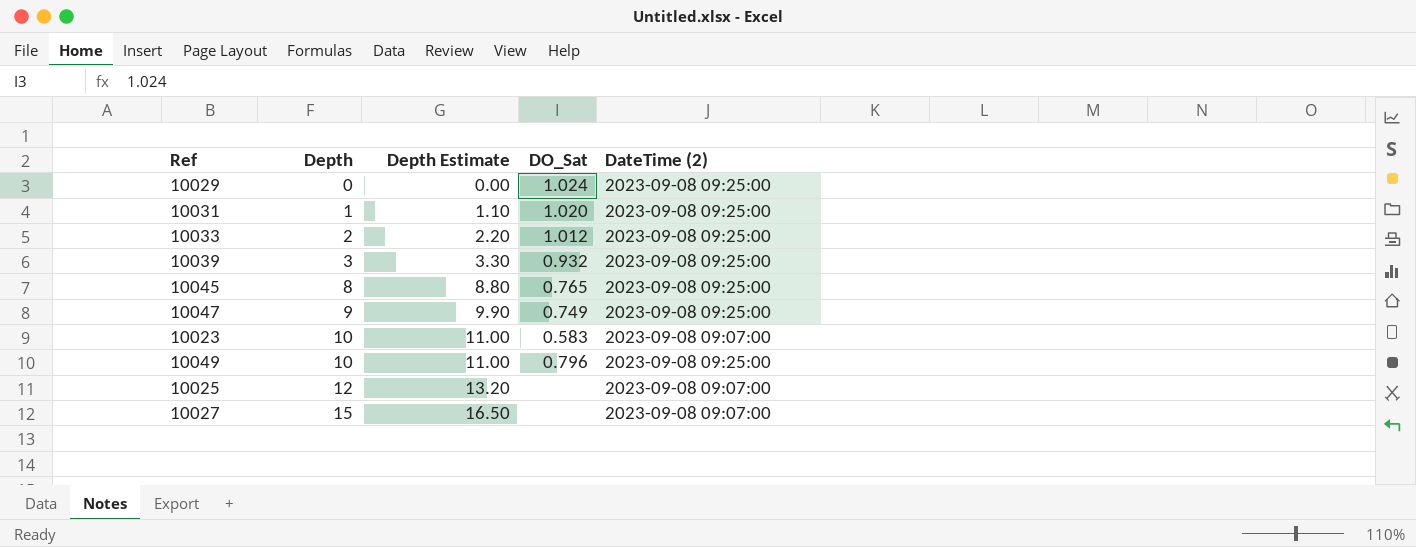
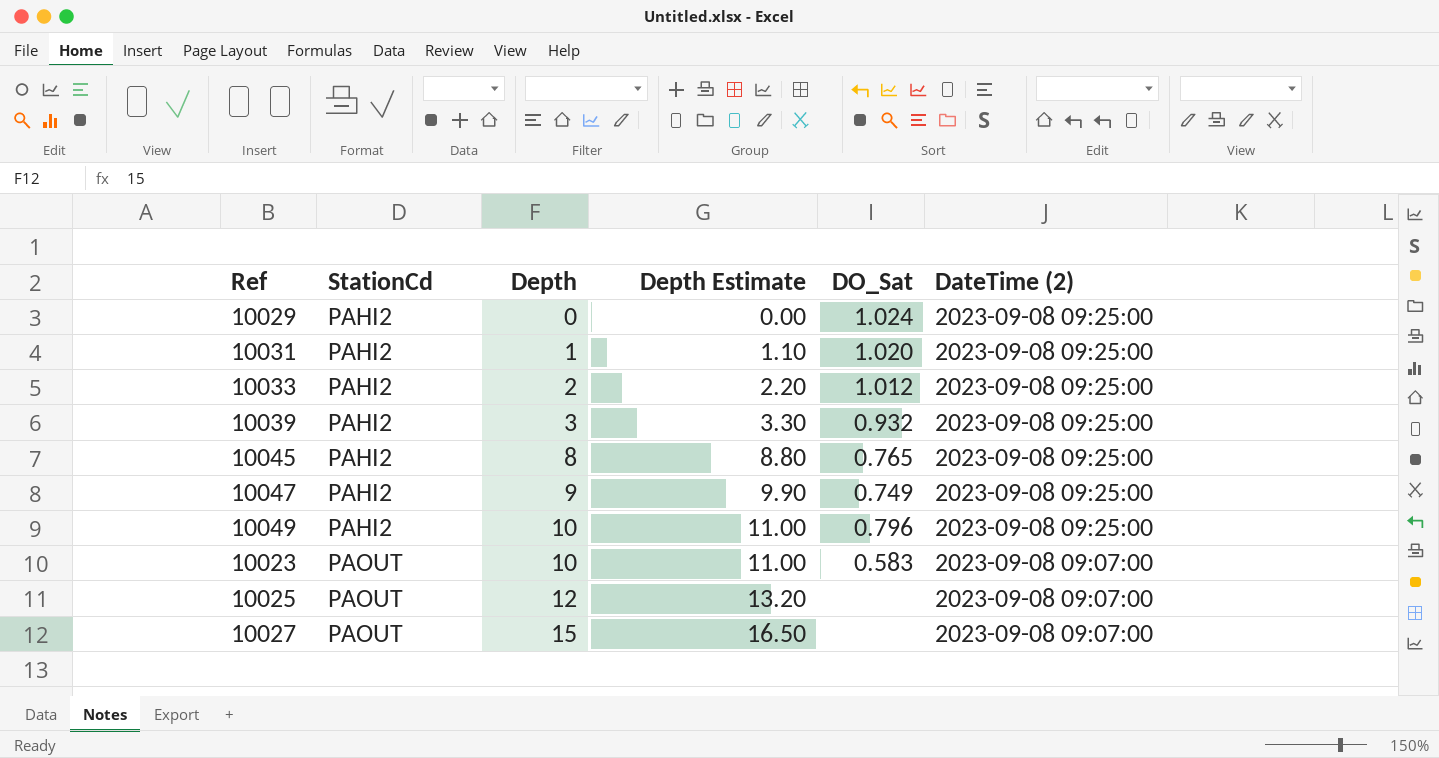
row order: Depth ascending -> StationCd ascending
column StationCd | position: none -> 2

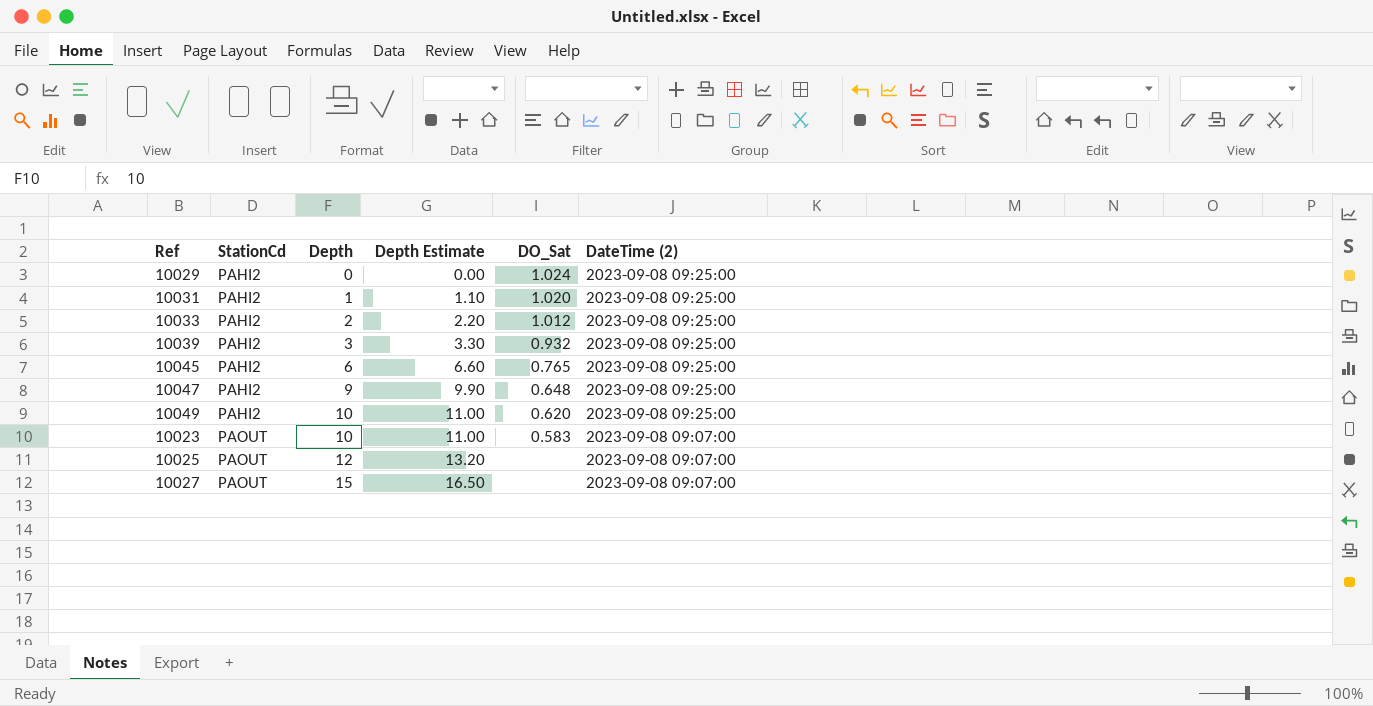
10045 | Depth: 8 -> 6
10045 | Depth Estimate: 8.80 -> 6.60
10047 | DO_Sat: 0.749 -> 0.648
10049 | DO_Sat: 0.796 -> 0.620

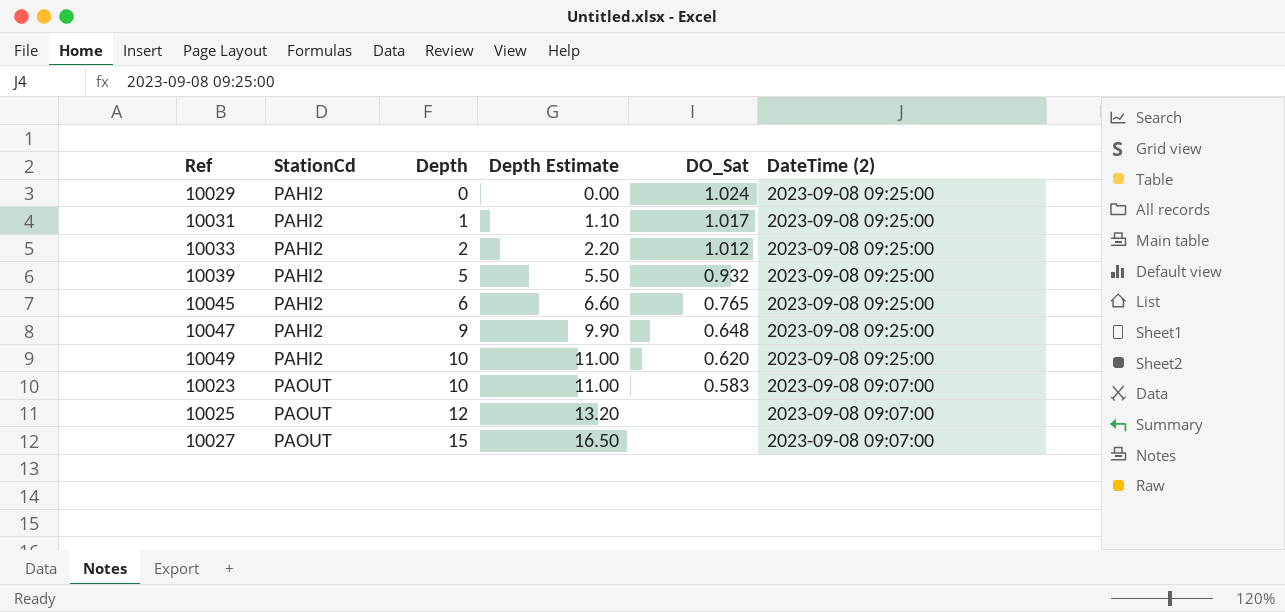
10031 | DO_Sat: 1.020 -> 1.017
10039 | Depth: 3 -> 5
10039 | Depth Estimate: 3.30 -> 5.50

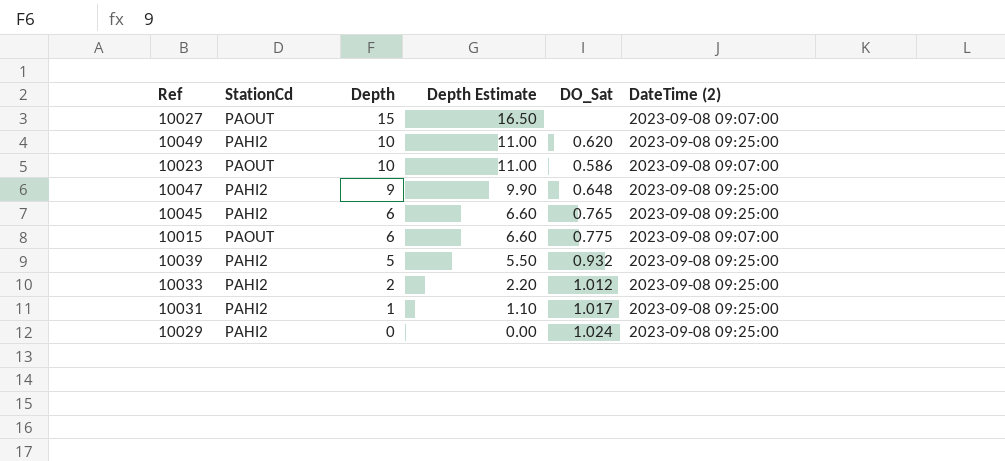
row order: StationCd ascending -> Depth descending
row 10025: PAOUT | 12 | 13.20 | none | 2023-09-08 09:07:00 -> none
10023 | DO_Sat: 0.583 -> 0.586
row 10015: none -> PAOUT | 6 | 6.60 | 0.775 | 2023-09-08 09:07:00

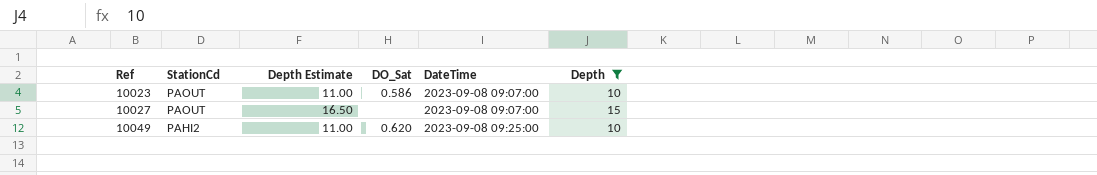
filter: none -> Depth >= 10
row order: Depth descending -> Ref ascending
column name: DateTime (2) -> DateTime
column Depth | position: 3 -> 6

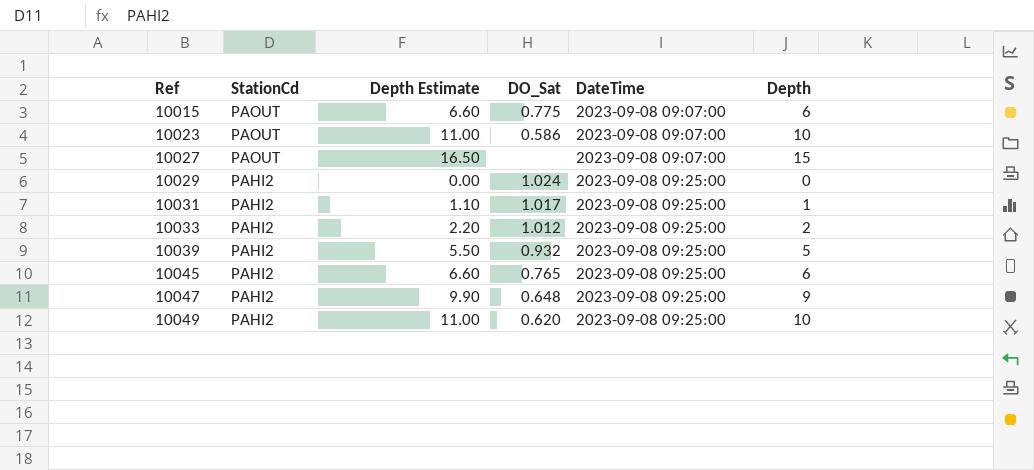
filter: Depth >= 10 -> none

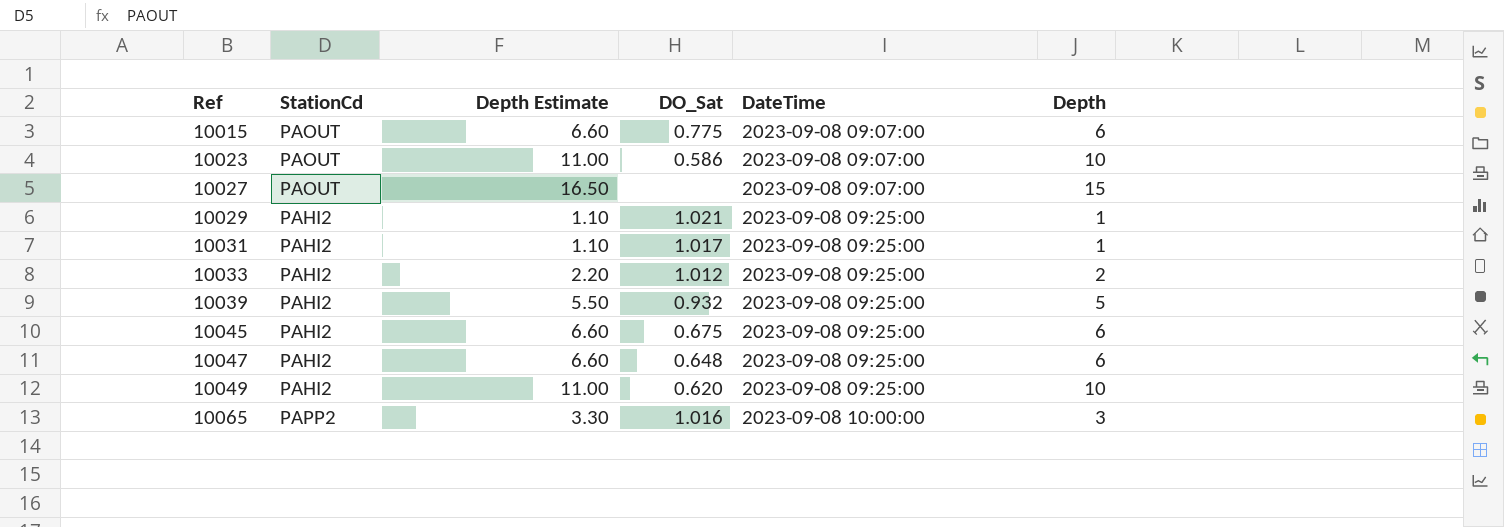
10029 | Depth Estimate: 0.00 -> 1.10
10029 | DO_Sat: 1.024 -> 1.021
10029 | Depth: 0 -> 1
10045 | DO_Sat: 0.765 -> 0.675
10047 | Depth Estimate: 9.90 -> 6.60
10047 | Depth: 9 -> 6
row 10065: none -> PAPP2 | 3.30 | 1.016 | 2023-09-08 10:00:00 | 3

